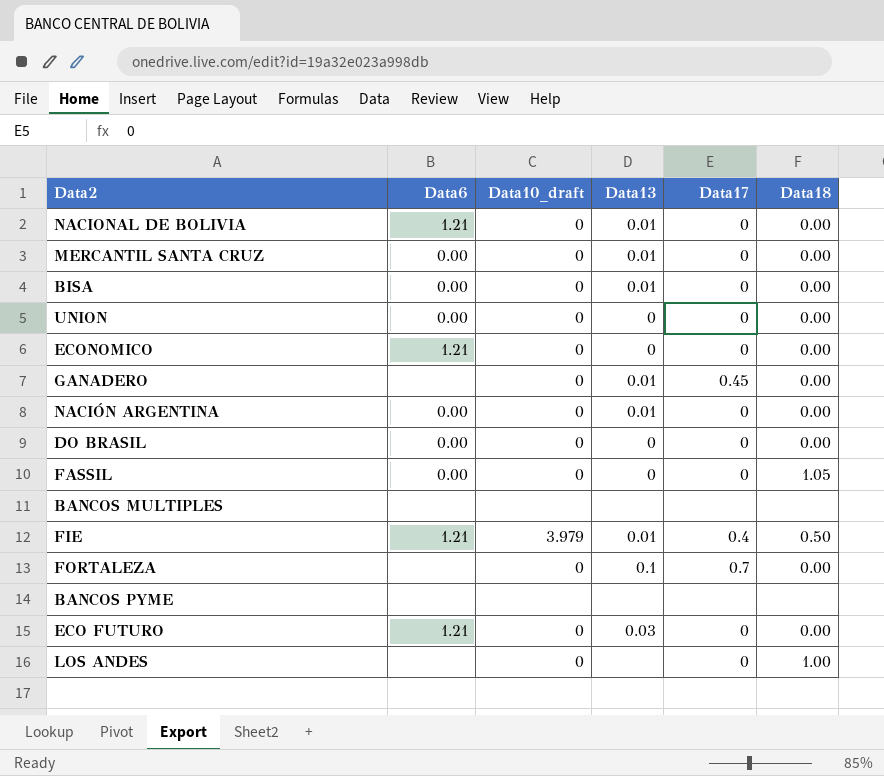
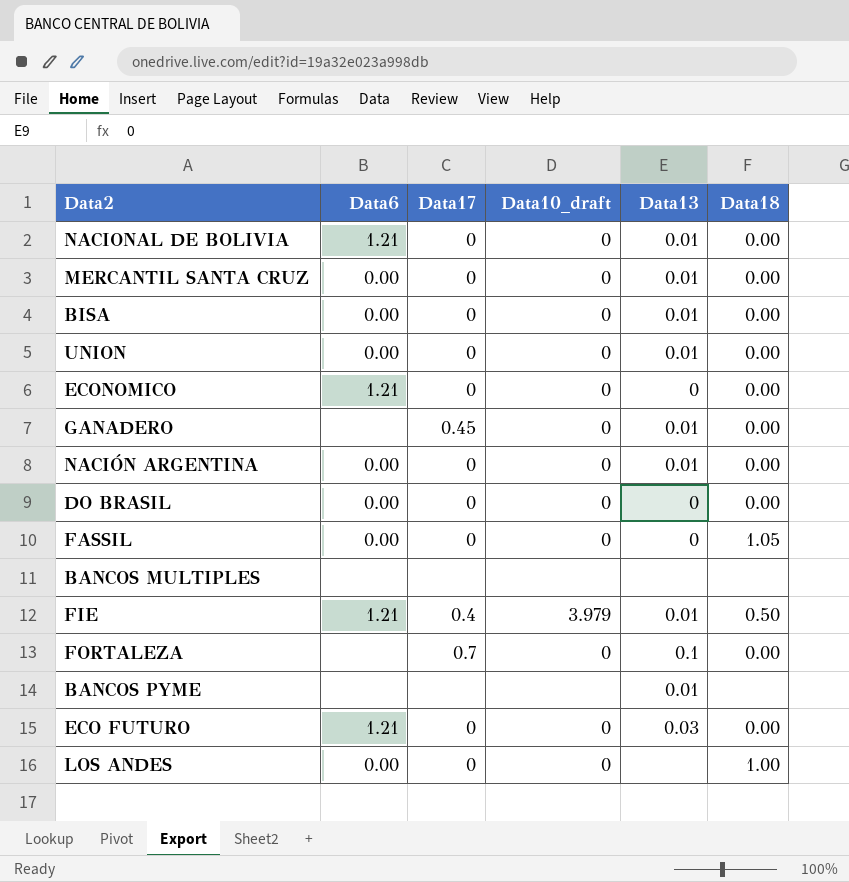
column Data17 | position: 5 -> 3
UNION | Data13: 0 -> 0.01
BANCOS PYME | Data13: none -> 0.01
LOS ANDES | Data6: none -> 0.00

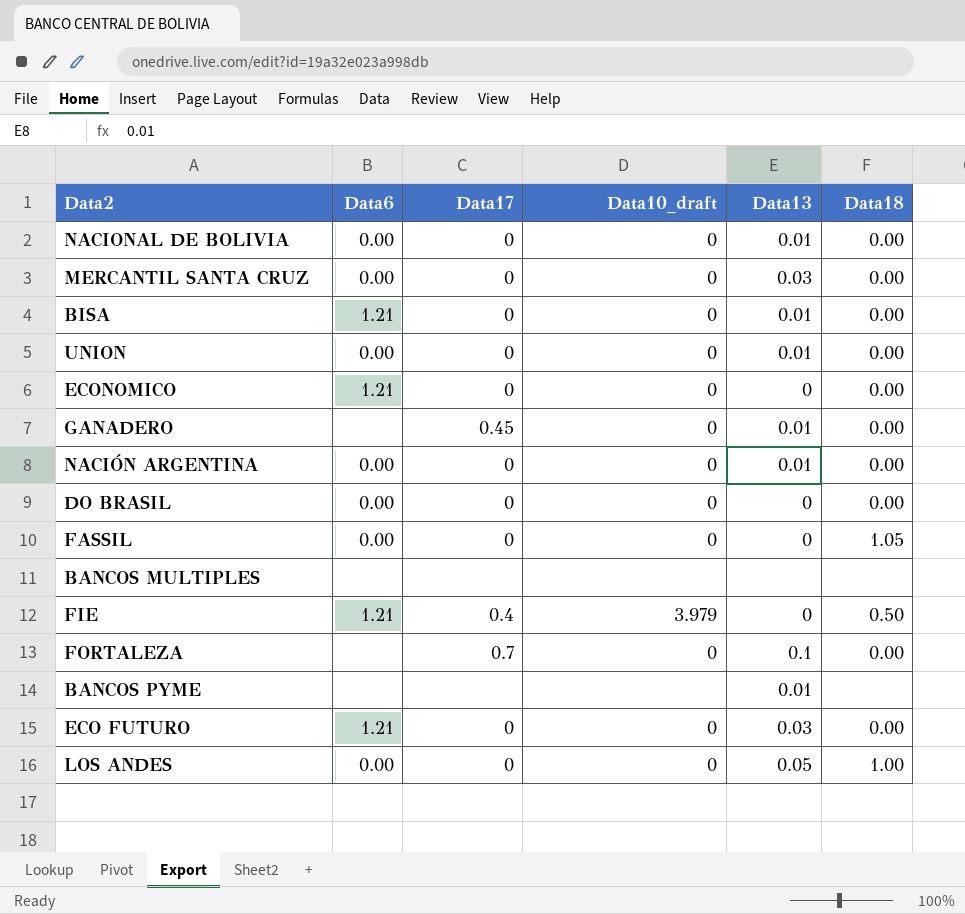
NACIONAL DE BOLIVIA | Data6: 1.21 -> 0.00
MERCANTIL SANTA CRUZ | Data13: 0.01 -> 0.03
BISA | Data6: 0.00 -> 1.21
FIE | Data13: 0.01 -> 0
LOS ANDES | Data13: none -> 0.05

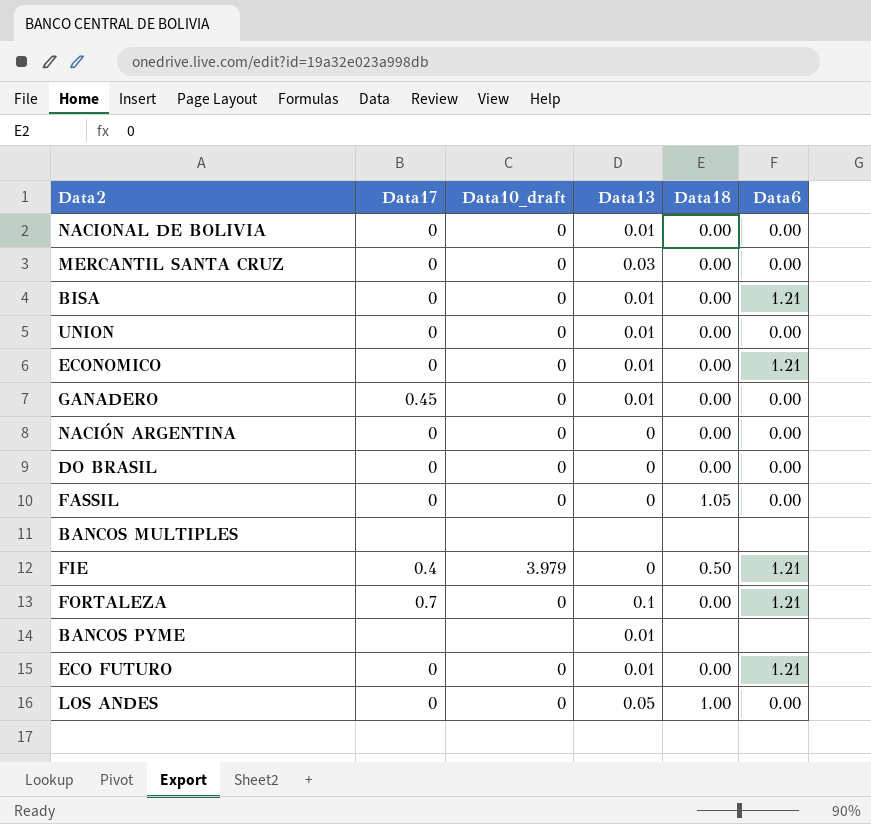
column Data6 | position: 2 -> 6
ECONOMICO | Data13: 0 -> 0.01
GANADERO | Data6: none -> 0.00
NACIÓN ARGENTINA | Data13: 0.01 -> 0
FORTALEZA | Data6: none -> 1.21
ECO FUTURO | Data13: 0.03 -> 0.01

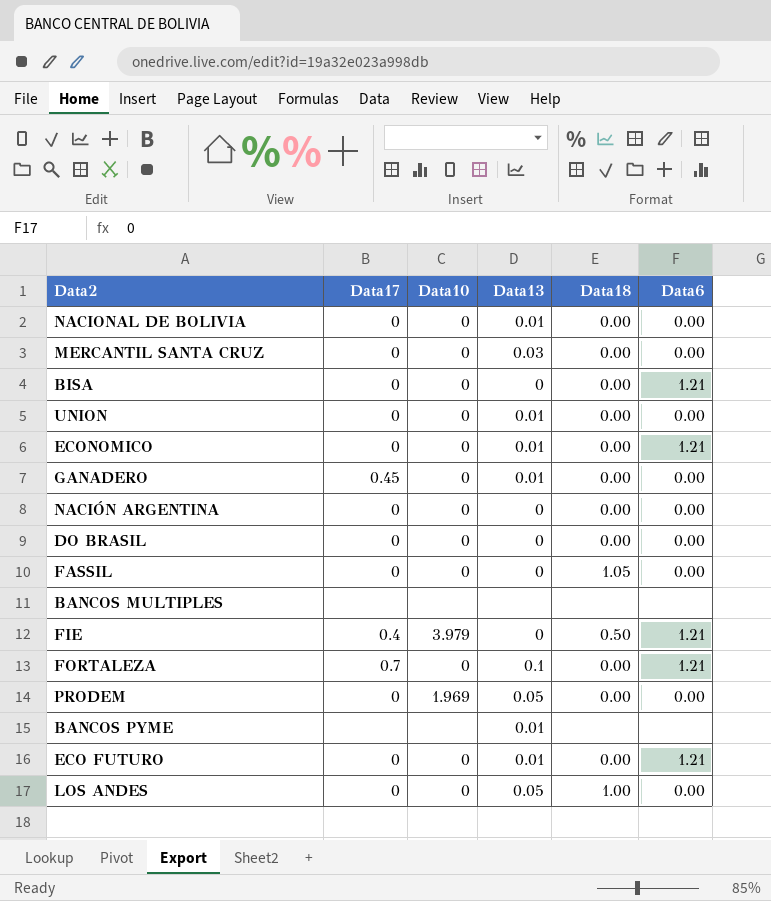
column name: Data10_draft -> Data10
BISA | Data13: 0.01 -> 0
row PRODEM: none -> 0 | 1.969 | 0.05 | 0.00 | 0.00

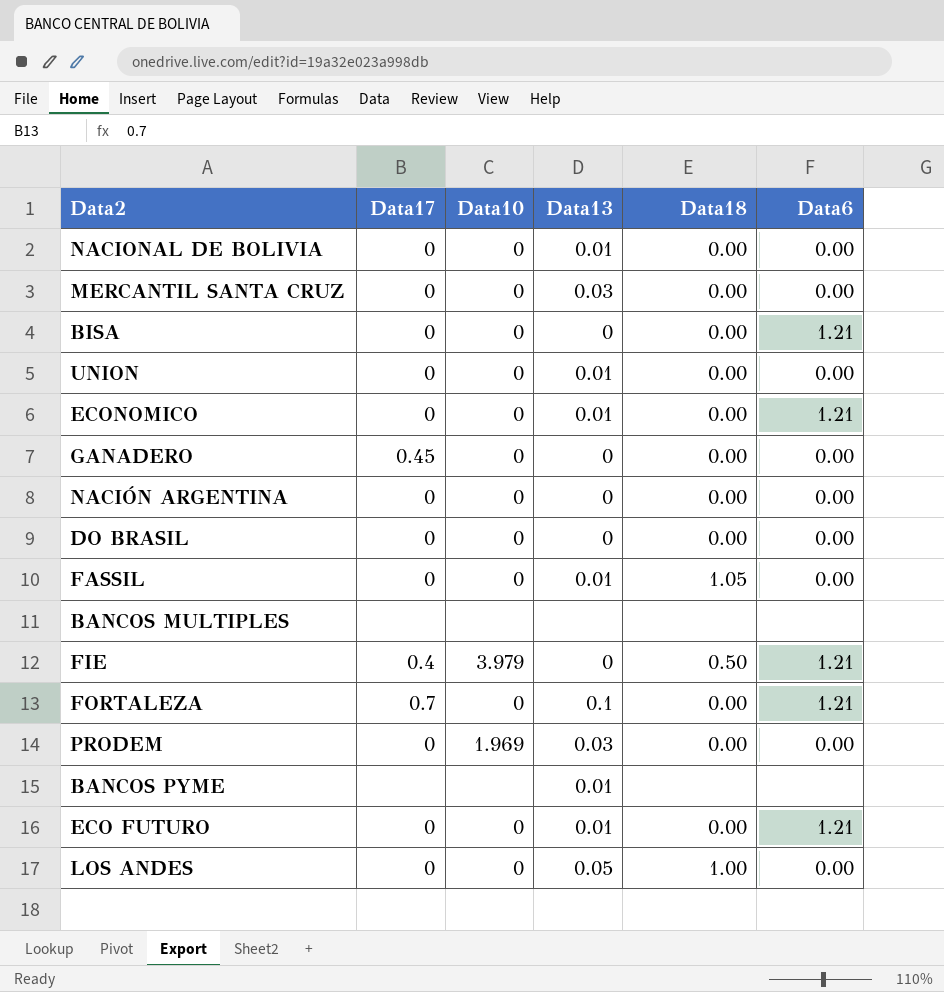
GANADERO | Data13: 0.01 -> 0
FASSIL | Data13: 0 -> 0.01
PRODEM | Data13: 0.05 -> 0.03

